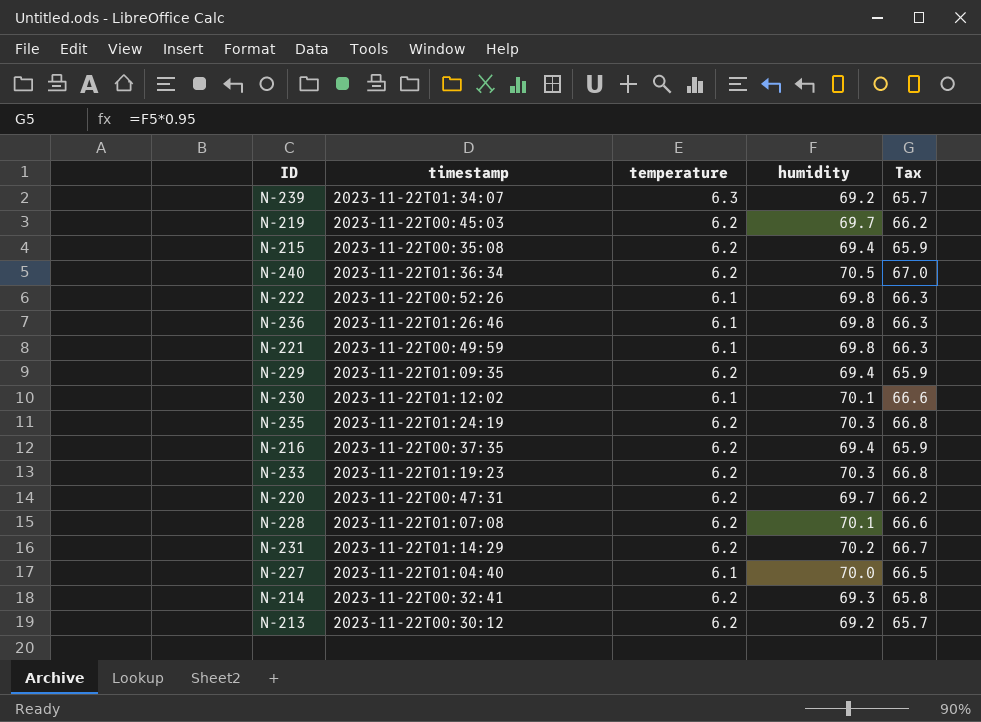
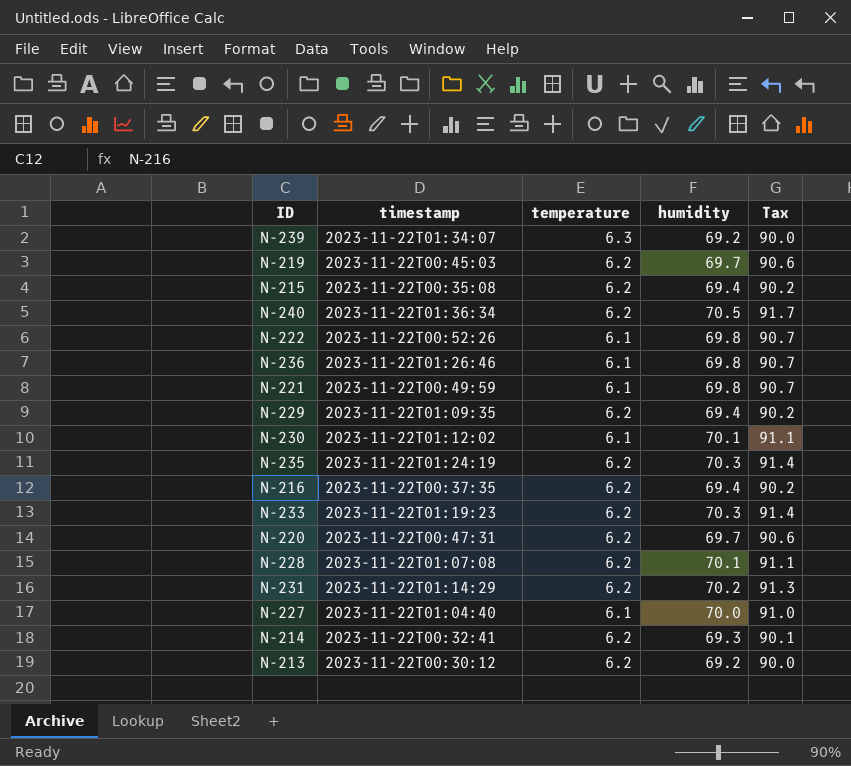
column Tax | formula: [humidity] * 0.95 -> [humidity] * 1.3

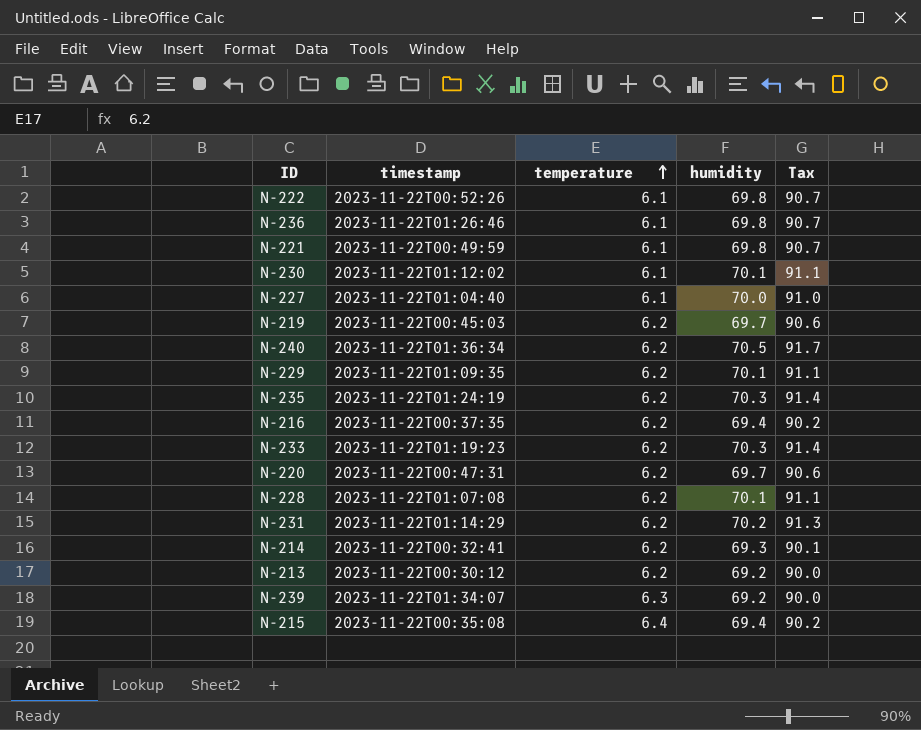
row order: none -> temperature ascending
N-229 | humidity: 69.4 -> 70.1
N-229 | Tax: 90.2 -> 91.1
N-215 | temperature: 6.2 -> 6.4

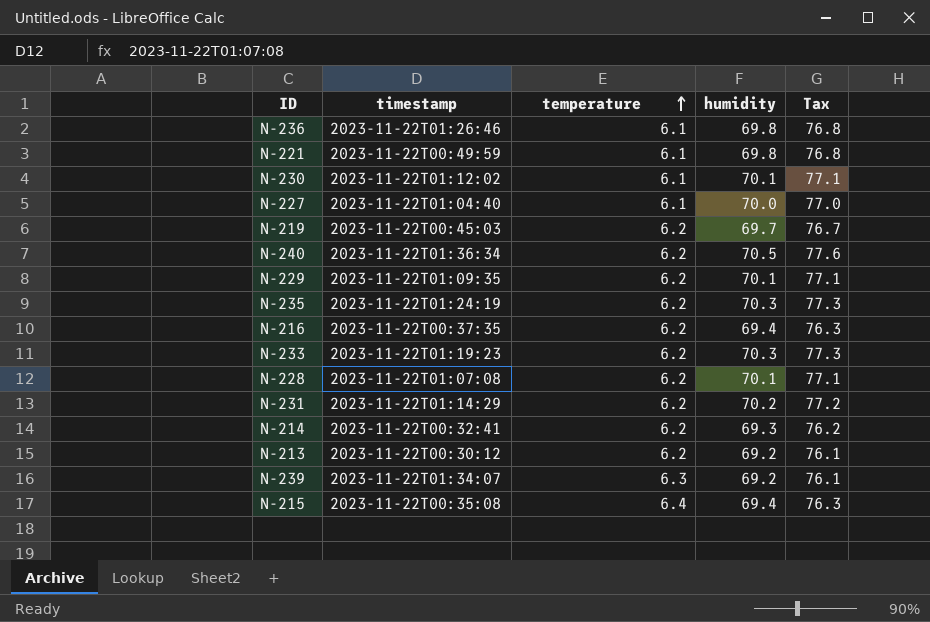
column Tax | formula: [humidity] * 1.3 -> [humidity] * 1.1
row N-222: 2023-11-22T00:52:26 | 6.1 | 69.8 | 90.7 -> none
row N-220: 2023-11-22T00:47:31 | 6.2 | 69.7 | 90.6 -> none

